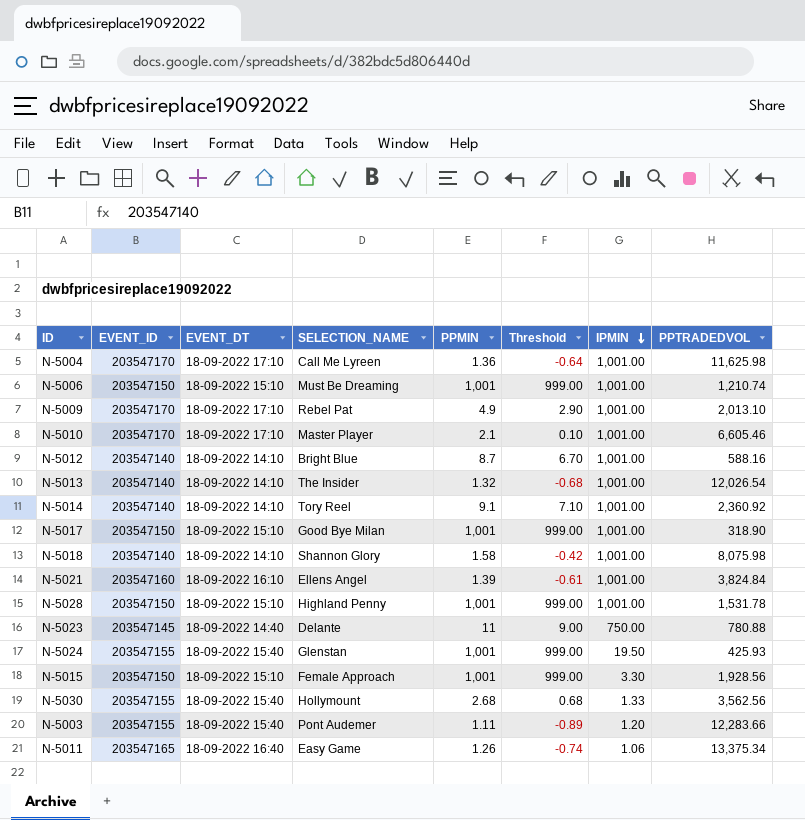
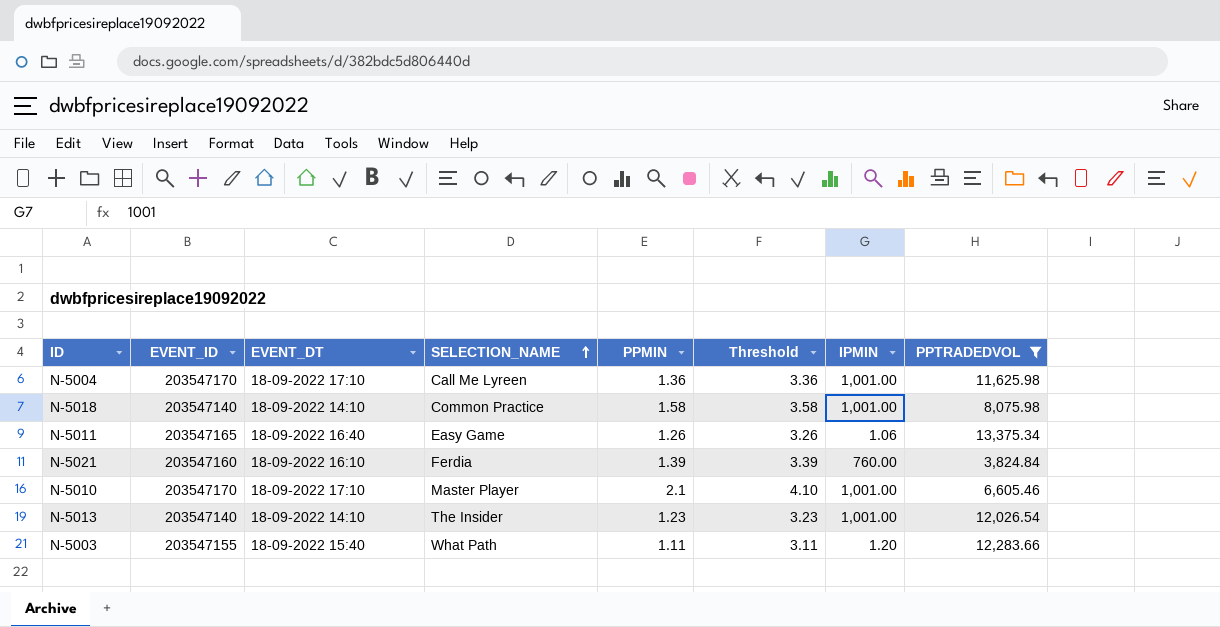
filter: none -> PPTRADEDVOL >= 3,824.84
row order: IPMIN descending -> SELECTION_NAME ascending
column Threshold | formula: [PPMIN] - 2 -> [PPMIN] + 2
N-5018 | SELECTION_NAME: Shannon Glory -> Common Practice
N-5021 | SELECTION_NAME: Ellens Angel -> Ferdia
N-5021 | IPMIN: 1,001.00 -> 760.00
N-5013 | PPMIN: 1.32 -> 1.23
N-5003 | SELECTION_NAME: Pont Audemer -> What Path

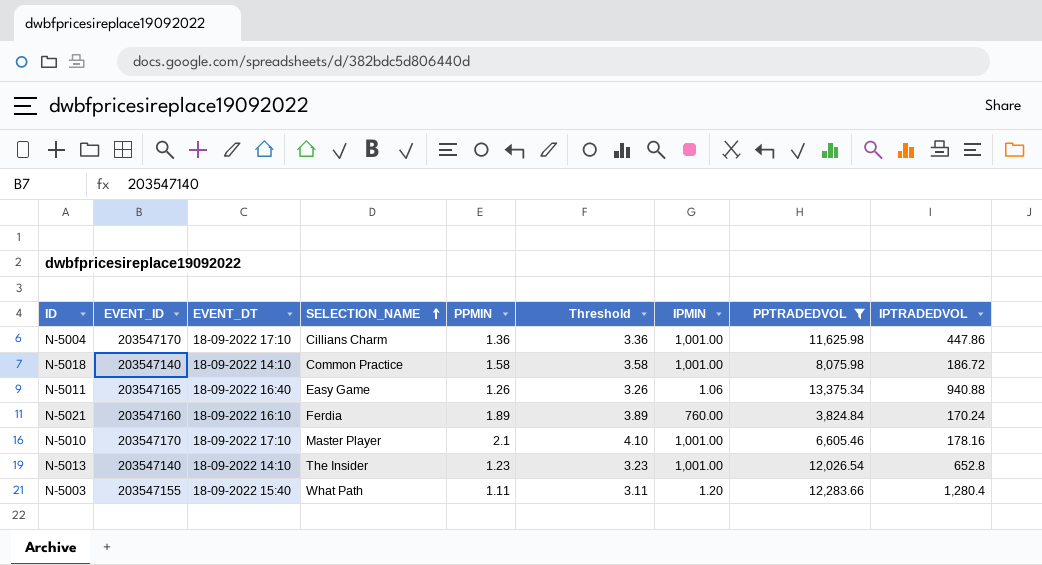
column IPTRADEDVOL | position: none -> 9
N-5004 | SELECTION_NAME: Call Me Lyreen -> Cillians Charm
N-5021 | PPMIN: 1.39 -> 1.89
N-5021 | Threshold: 3.39 -> 3.89

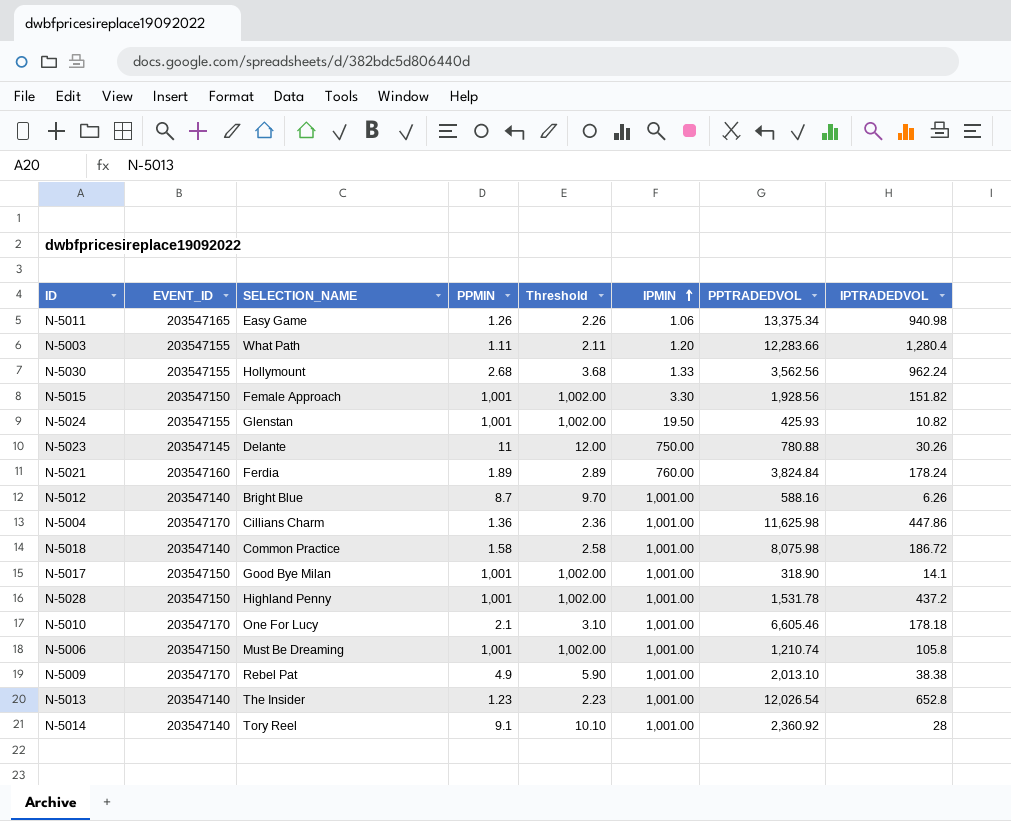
filter: PPTRADEDVOL >= 3,824.84 -> none
row order: SELECTION_NAME ascending -> IPMIN ascending
column EVENT_DT | position: 3 -> none
column Threshold | formula: [PPMIN] + 2 -> [PPMIN] + 1
N-5011 | IPTRADEDVOL: 940.88 -> 940.98
N-5021 | IPTRADEDVOL: 170.24 -> 178.24
N-5010 | SELECTION_NAME: Master Player -> One For Lucy
N-5010 | IPTRADEDVOL: 178.16 -> 178.18

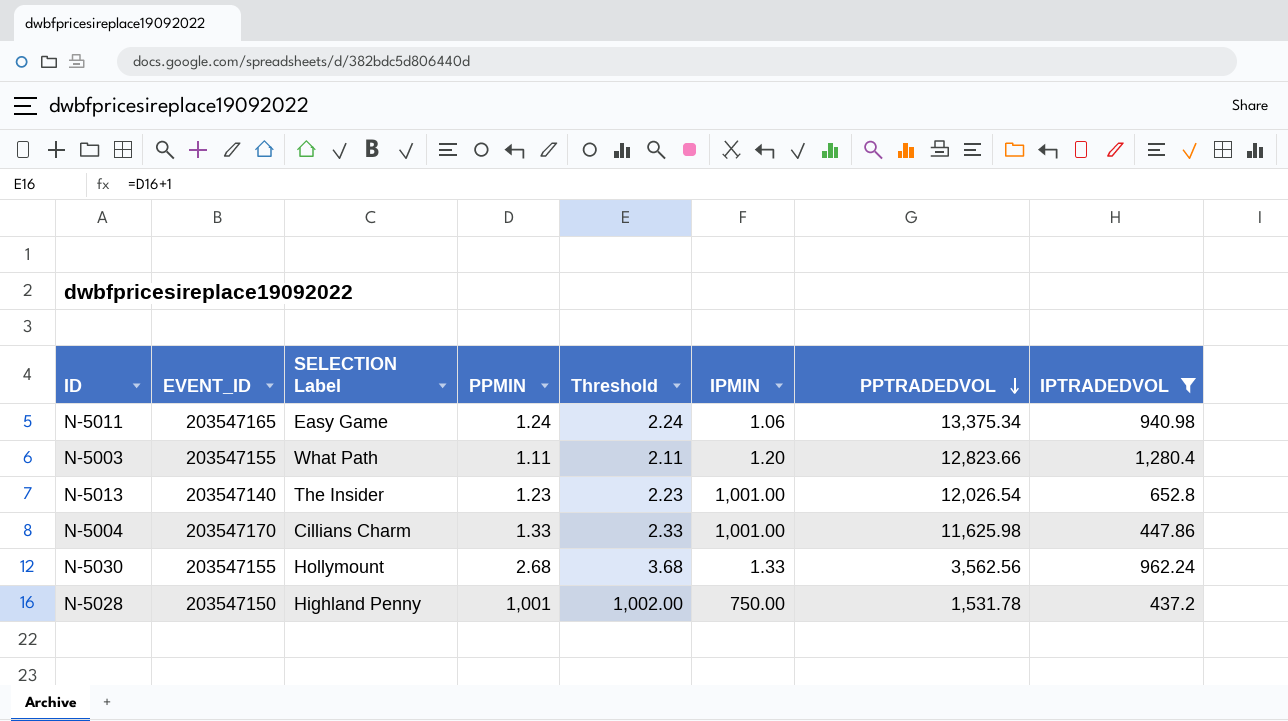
filter: none -> IPTRADEDVOL >= 437.2
row order: IPMIN ascending -> PPTRADEDVOL descending
column name: SELECTION_NAME -> SELECTION Label
N-5011 | PPMIN: 1.26 -> 1.24
N-5011 | Threshold: 2.26 -> 2.24
N-5003 | PPTRADEDVOL: 12,283.66 -> 12,823.66
N-5004 | PPMIN: 1.36 -> 1.33
N-5004 | Threshold: 2.36 -> 2.33
N-5028 | IPMIN: 1,001.00 -> 750.00

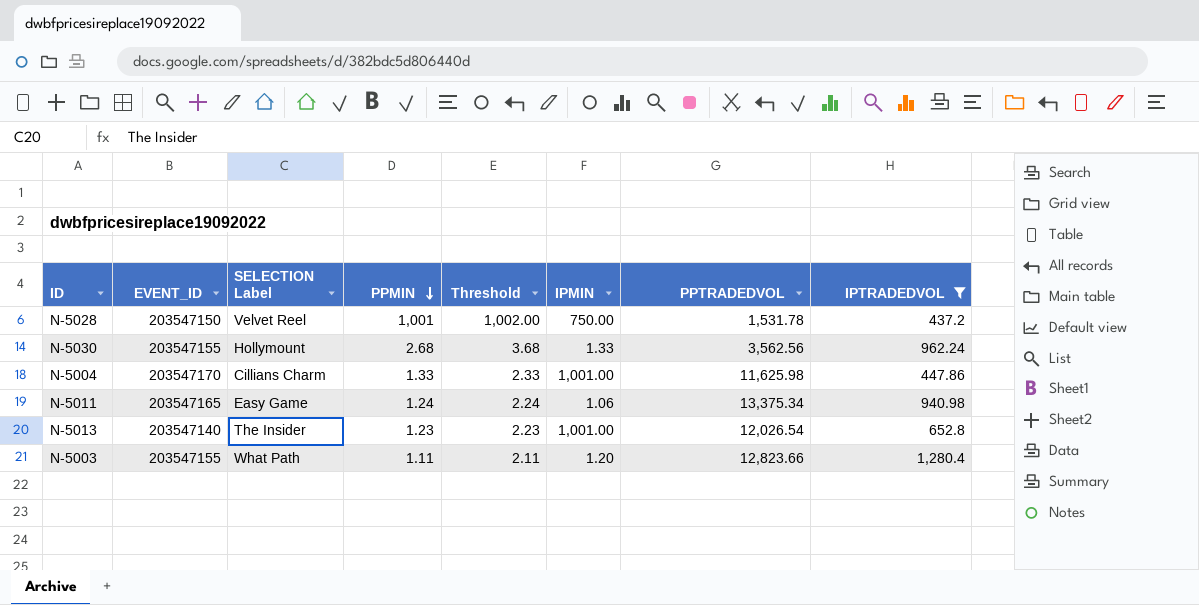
row order: PPTRADEDVOL descending -> PPMIN descending
N-5028 | SELECTION Label: Highland Penny -> Velvet Reel

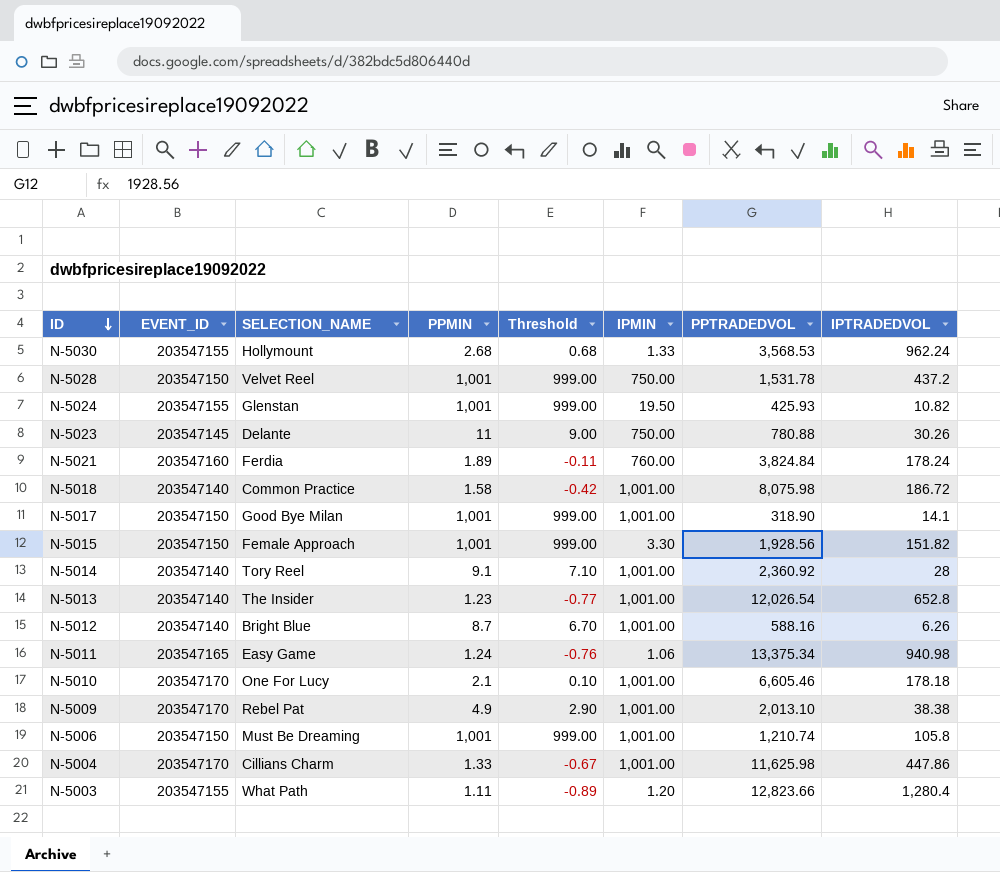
filter: IPTRADEDVOL >= 437.2 -> none
row order: PPMIN descending -> ID descending
column name: SELECTION Label -> SELECTION_NAME
column Threshold | formula: [PPMIN] + 1 -> [PPMIN] - 2
N-5030 | PPTRADEDVOL: 3,562.56 -> 3,568.53

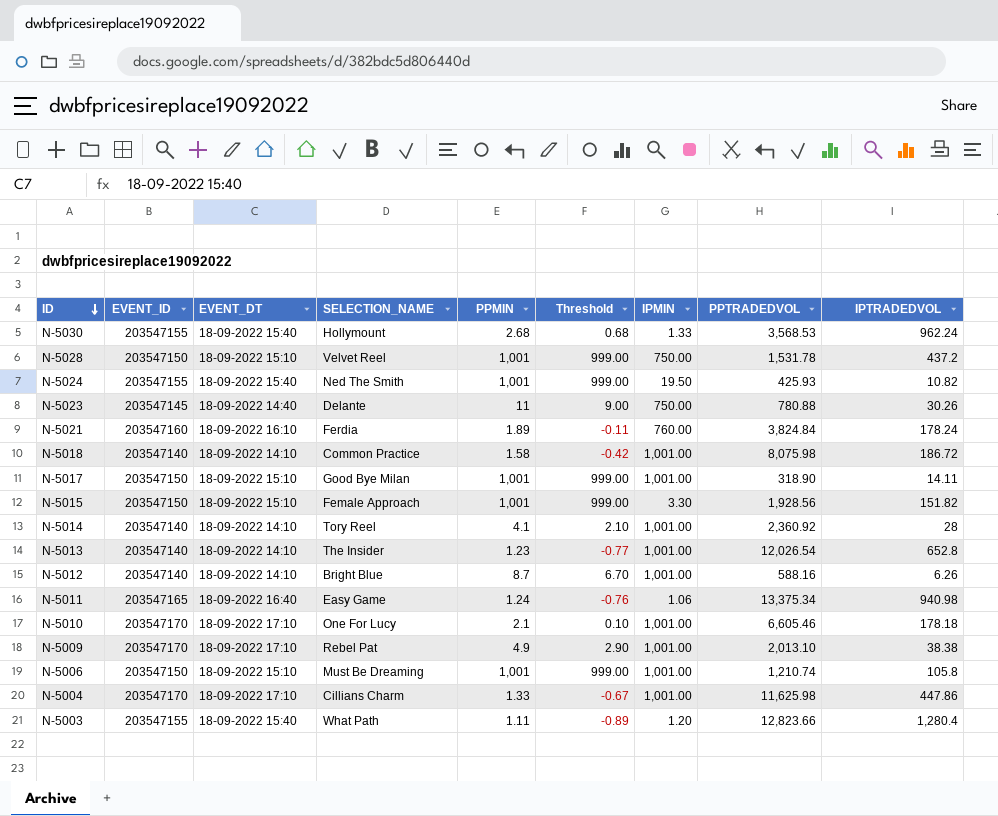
column EVENT_DT | position: none -> 3
N-5024 | SELECTION_NAME: Glenstan -> Ned The Smith
N-5017 | IPTRADEDVOL: 14.1 -> 14.11
N-5014 | PPMIN: 9.1 -> 4.1
N-5014 | Threshold: 7.10 -> 2.10

